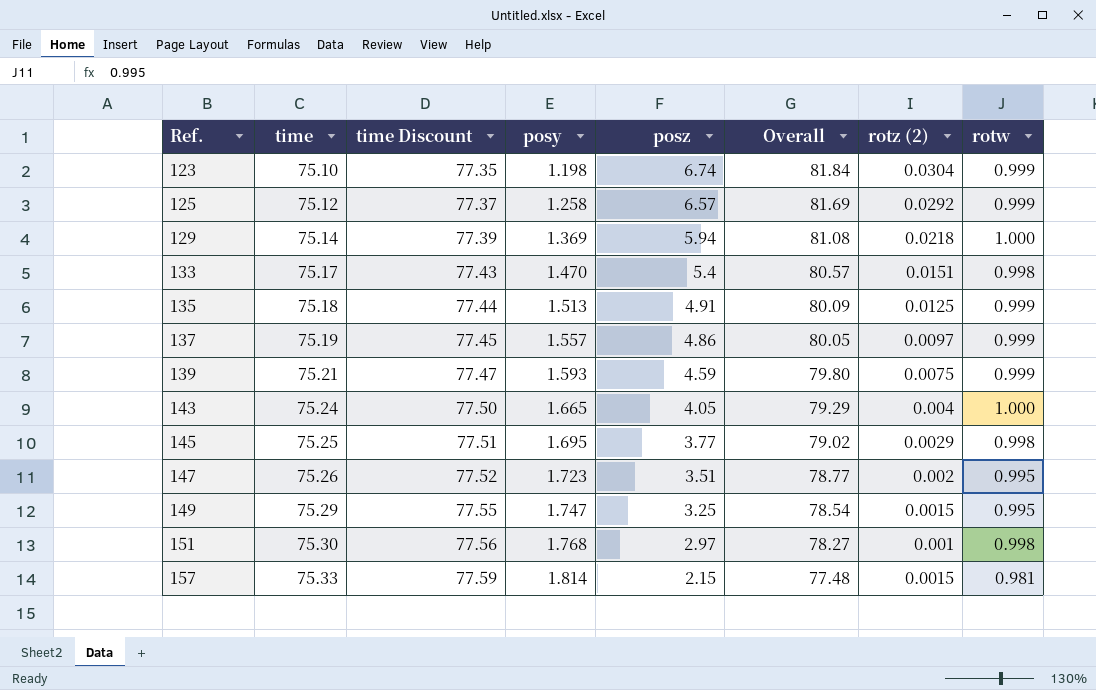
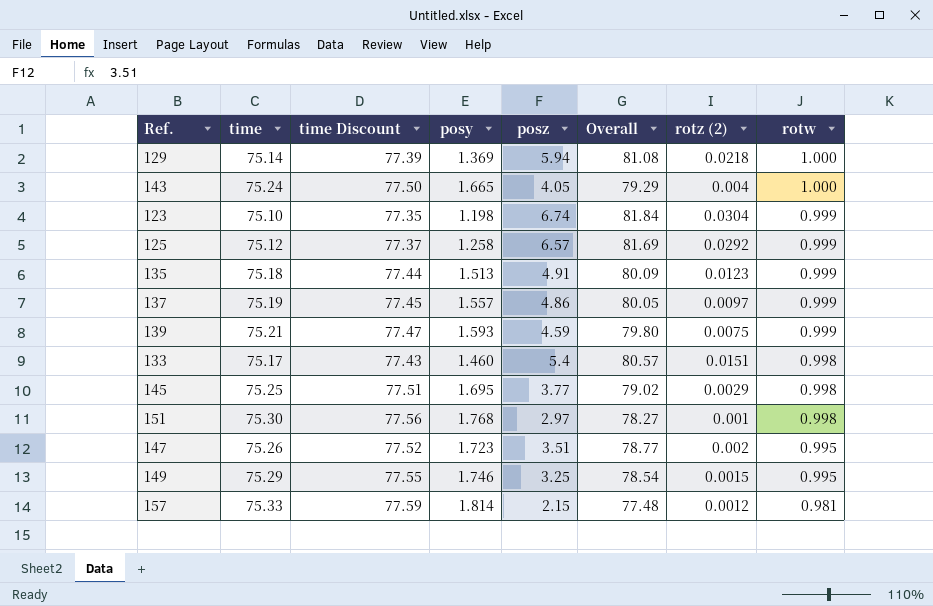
row order: Ref. ascending -> rotw descending
135 | rotz (2): 0.0125 -> 0.0123
133 | posy: 1.470 -> 1.460
149 | posy: 1.747 -> 1.746
157 | rotz (2): 0.0015 -> 0.0012

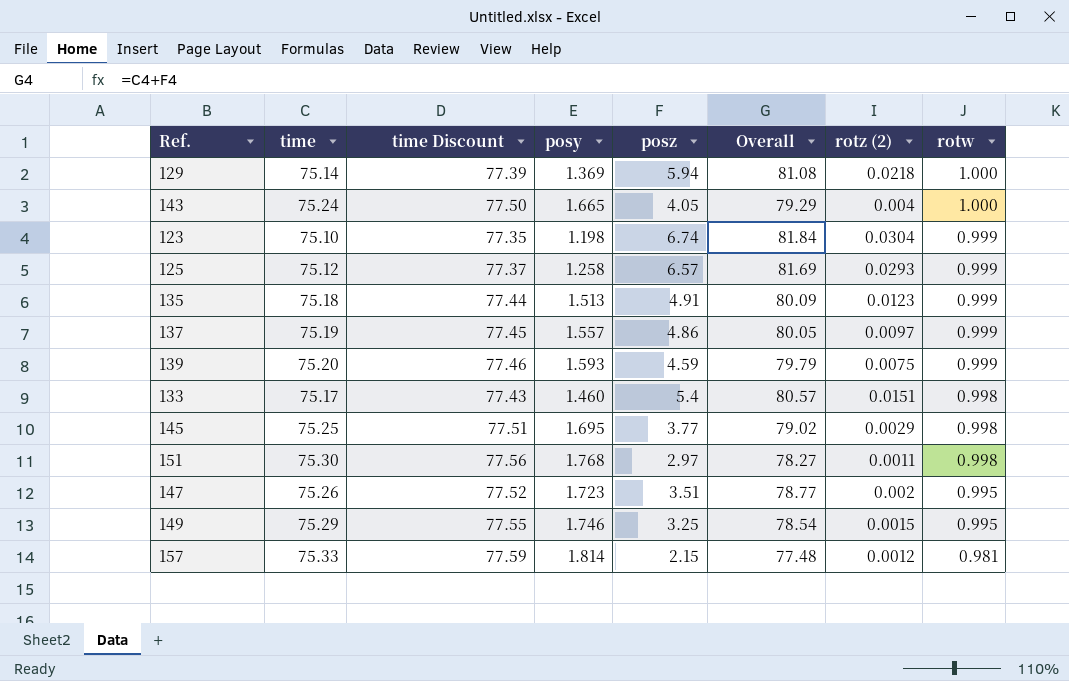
125 | rotz (2): 0.0292 -> 0.0293
139 | time: 75.21 -> 75.20
139 | time Discount: 77.47 -> 77.46
139 | Overall: 79.80 -> 79.79
151 | rotz (2): 0.001 -> 0.0011

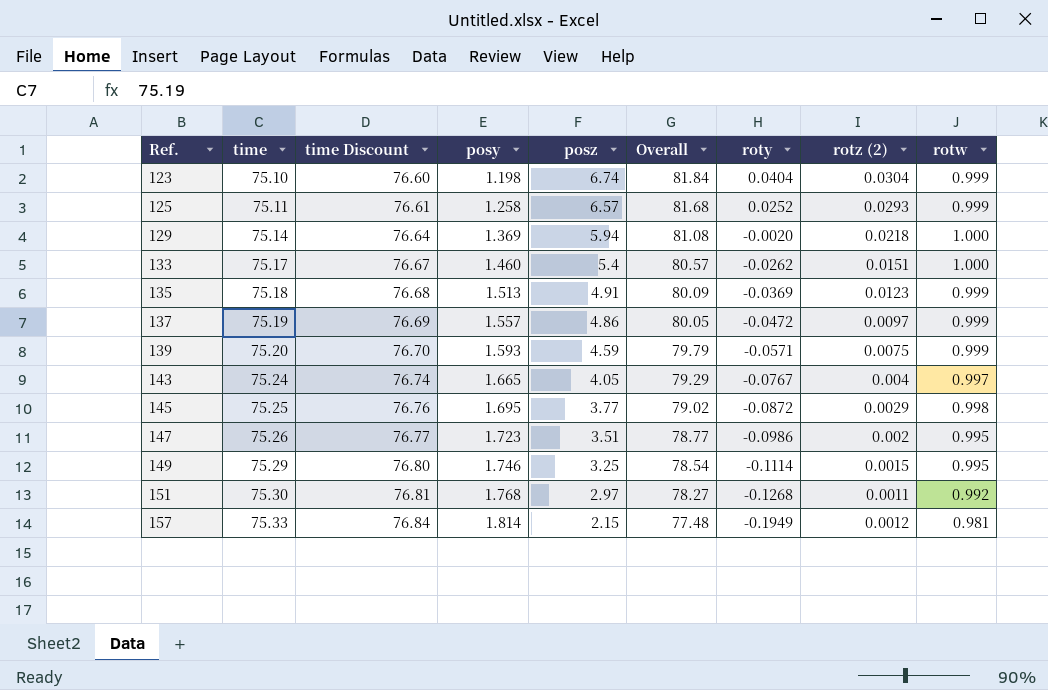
row order: rotw descending -> Ref. ascending
column time Discount | formula: [time] * 1.03 -> [time] * 1.02
column roty | position: none -> 7
125 | time: 75.12 -> 75.11
125 | Overall: 81.69 -> 81.68
133 | rotw: 0.998 -> 1.000
143 | rotw: 1.000 -> 0.997
151 | rotw: 0.998 -> 0.992

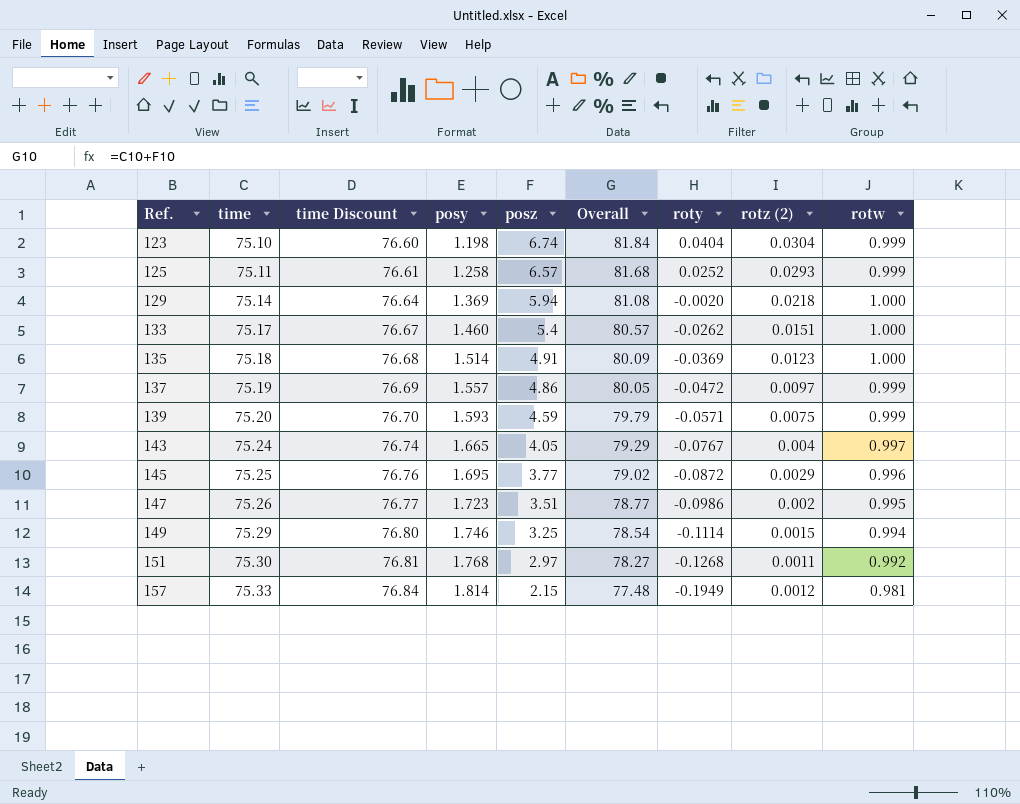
135 | posy: 1.513 -> 1.514
135 | rotw: 0.999 -> 1.000
145 | rotw: 0.998 -> 0.996
149 | rotw: 0.995 -> 0.994

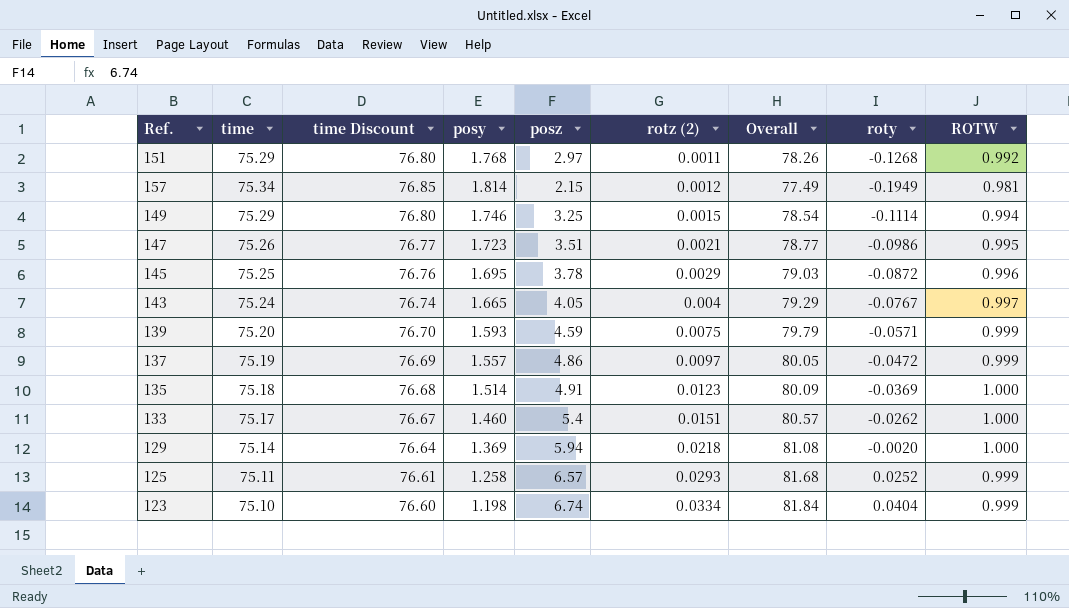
row order: Ref. ascending -> rotz (2) ascending
column rotz (2) | position: 8 -> 6
column name: rotw -> ROTW
151 | time: 75.30 -> 75.29
151 | time Discount: 76.81 -> 76.80
151 | Overall: 78.27 -> 78.26
157 | time: 75.33 -> 75.34
157 | time Discount: 76.84 -> 76.85
157 | Overall: 77.48 -> 77.49
147 | rotz (2): 0.002 -> 0.0021
145 | posz: 3.77 -> 3.78
145 | Overall: 79.02 -> 79.03
123 | rotz (2): 0.0304 -> 0.0334

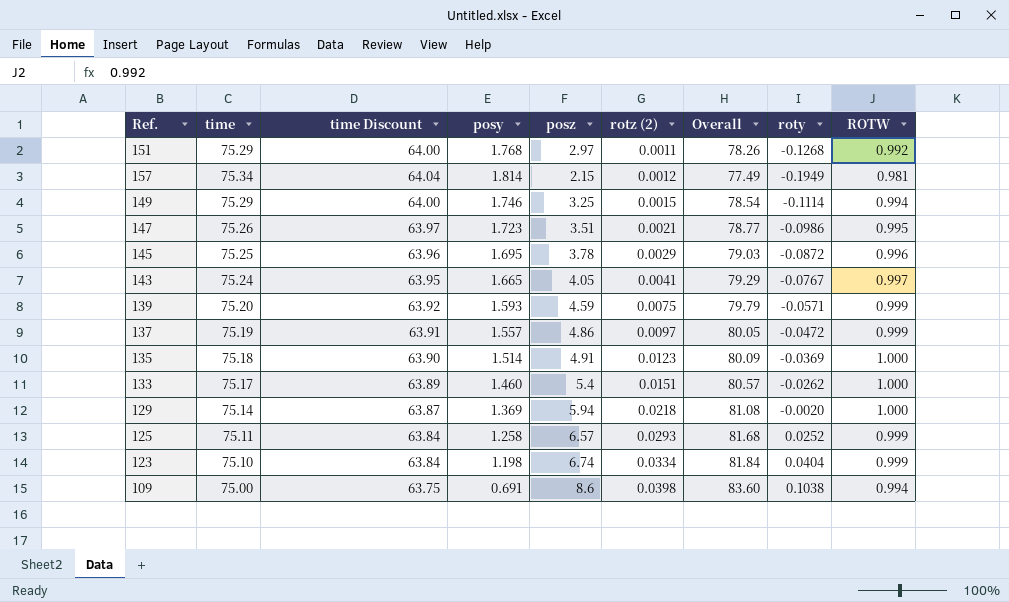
column time Discount | formula: [time] * 1.02 -> [time] * 0.85
143 | rotz (2): 0.004 -> 0.0041
row 109: none -> 75.00 | 63.75 | 0.691 | 8.6 | 0.0398 | 83.60 | 0.1038 | 0.994

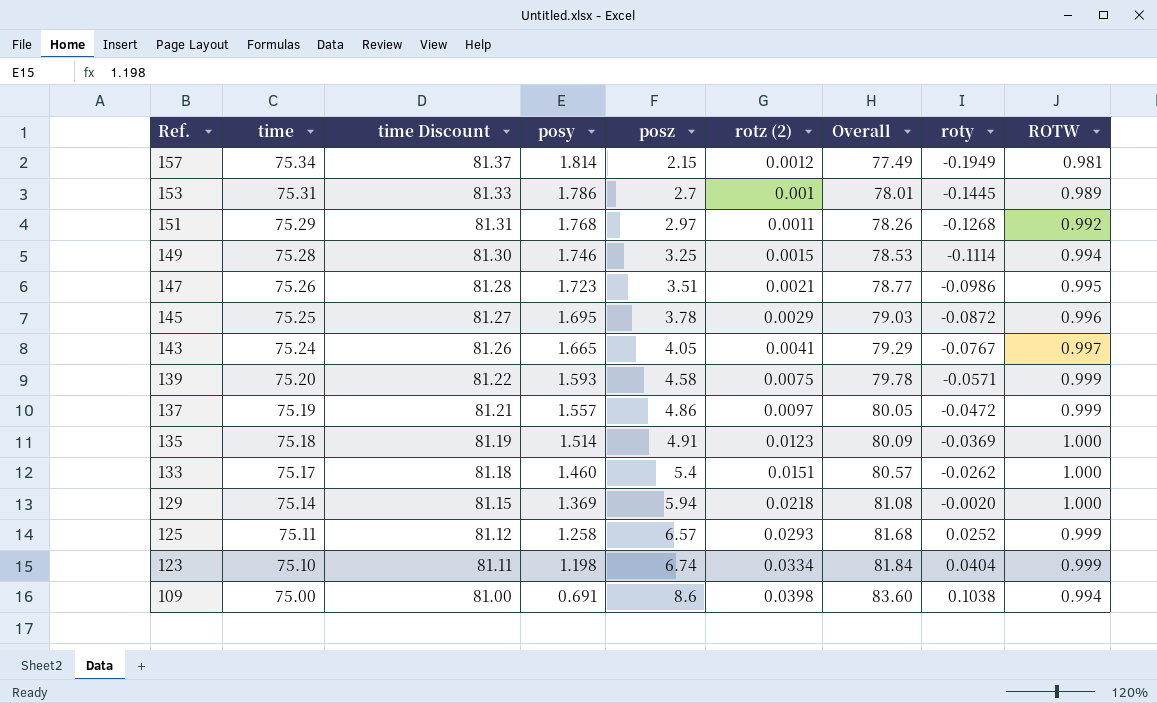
row order: rotz (2) ascending -> Ref. descending
column time Discount | formula: [time] * 0.85 -> [time] * 1.08
row 153: none -> 75.31 | 81.33 | 1.786 | 2.7 | 0.001 | 78.01 | -0.1445 | 0.989
149 | time: 75.29 -> 75.28
149 | Overall: 78.54 -> 78.53
139 | posz: 4.59 -> 4.58
139 | Overall: 79.79 -> 79.78

